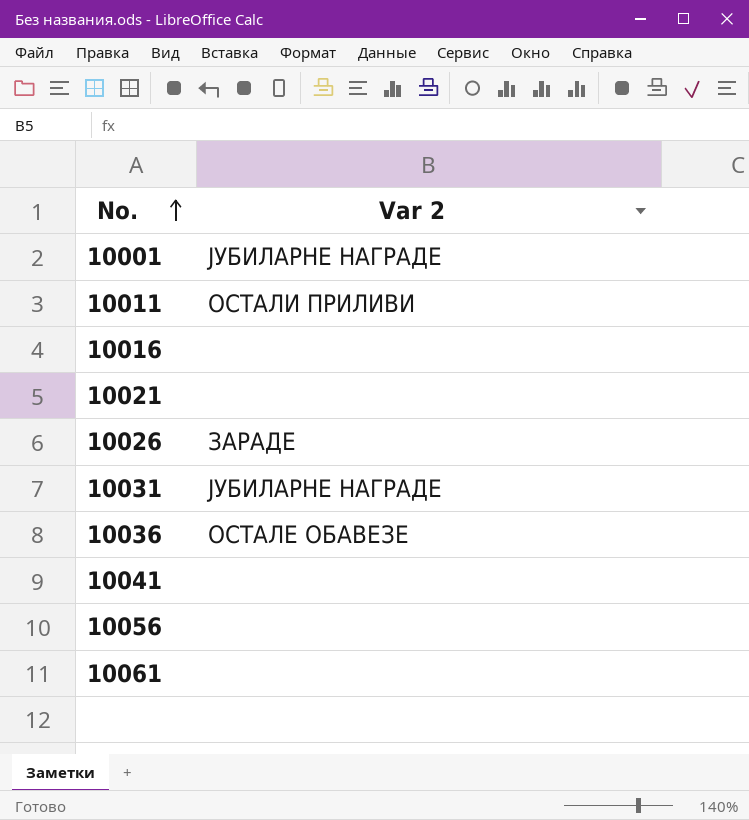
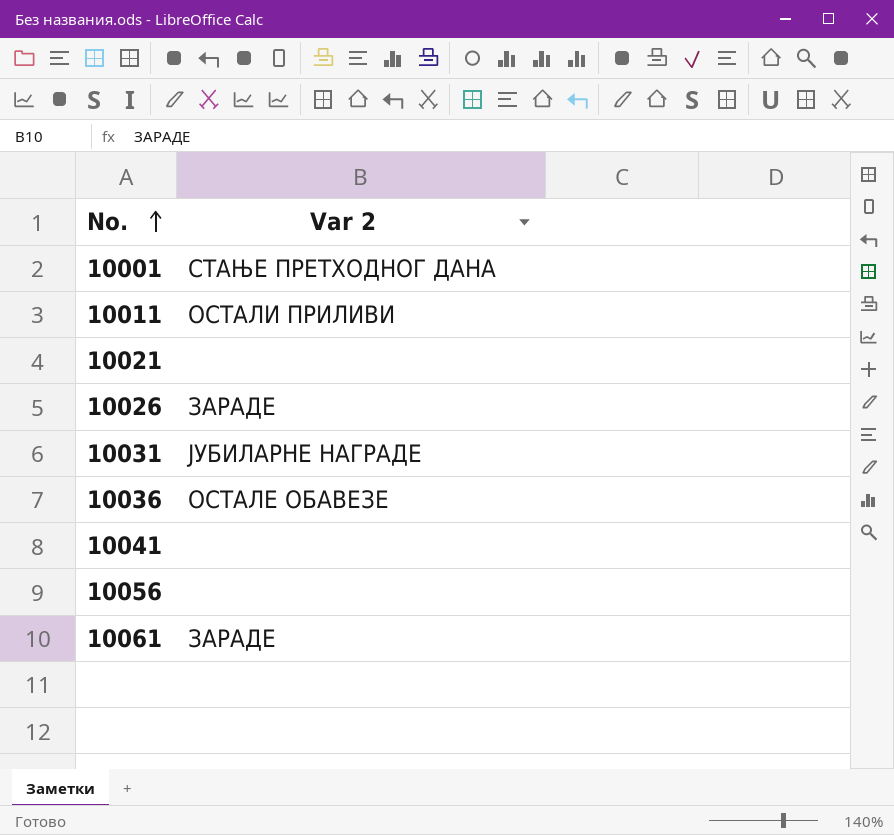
row 10016: none -> none
10001 | Var 2: ЈУБИЛАРНЕ НАГРАДЕ -> СТАЊЕ ПРЕТХОДНОГ ДАНА
10061 | Var 2: none -> ЗАРАДЕ

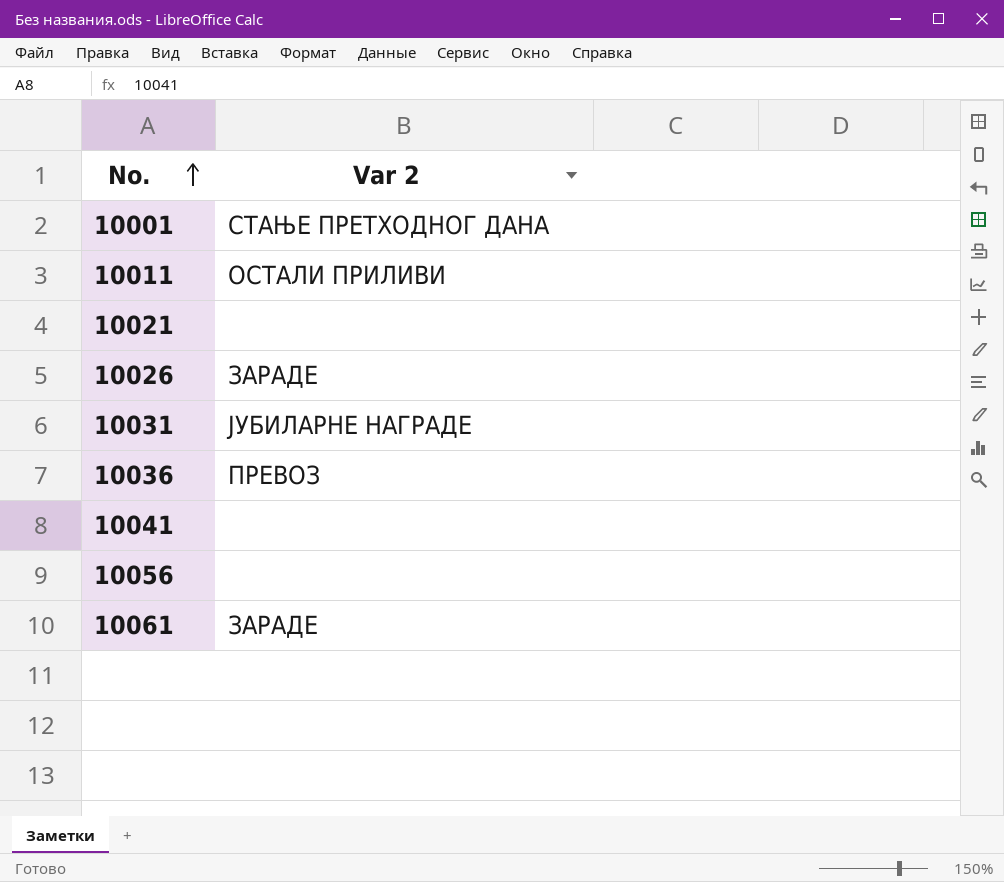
10036 | Var 2: ОСТАЛЕ ОБАВЕЗЕ -> ПРЕВОЗ

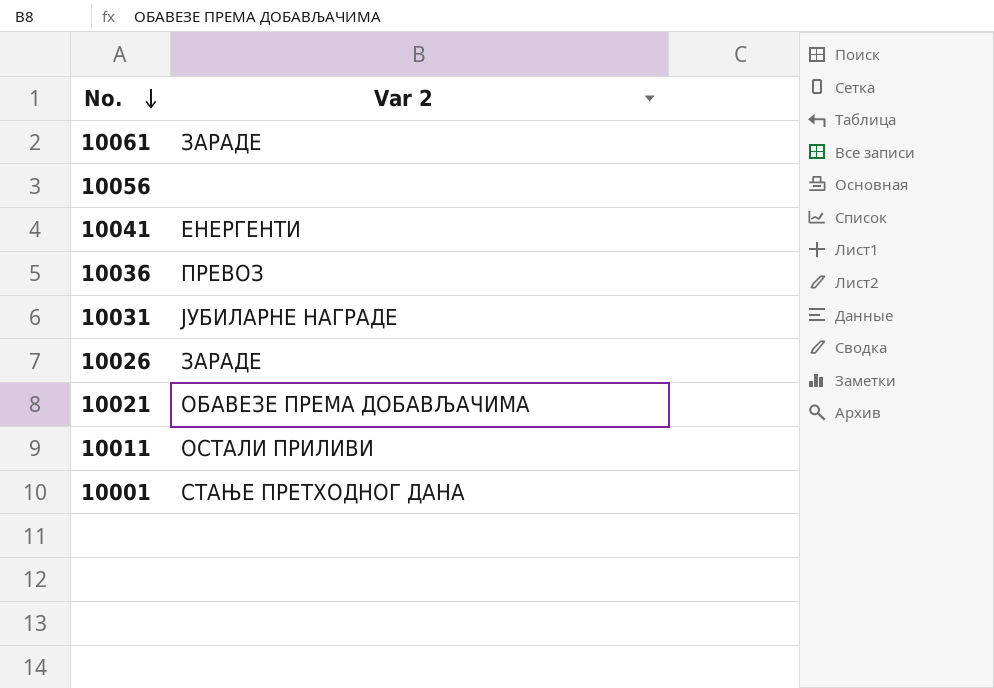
row order: No. ascending -> No. descending
10041 | Var 2: none -> ЕНЕРГЕНТИ
10021 | Var 2: none -> ОБАВЕЗЕ ПРЕМА ДОБАВЉАЧИМА

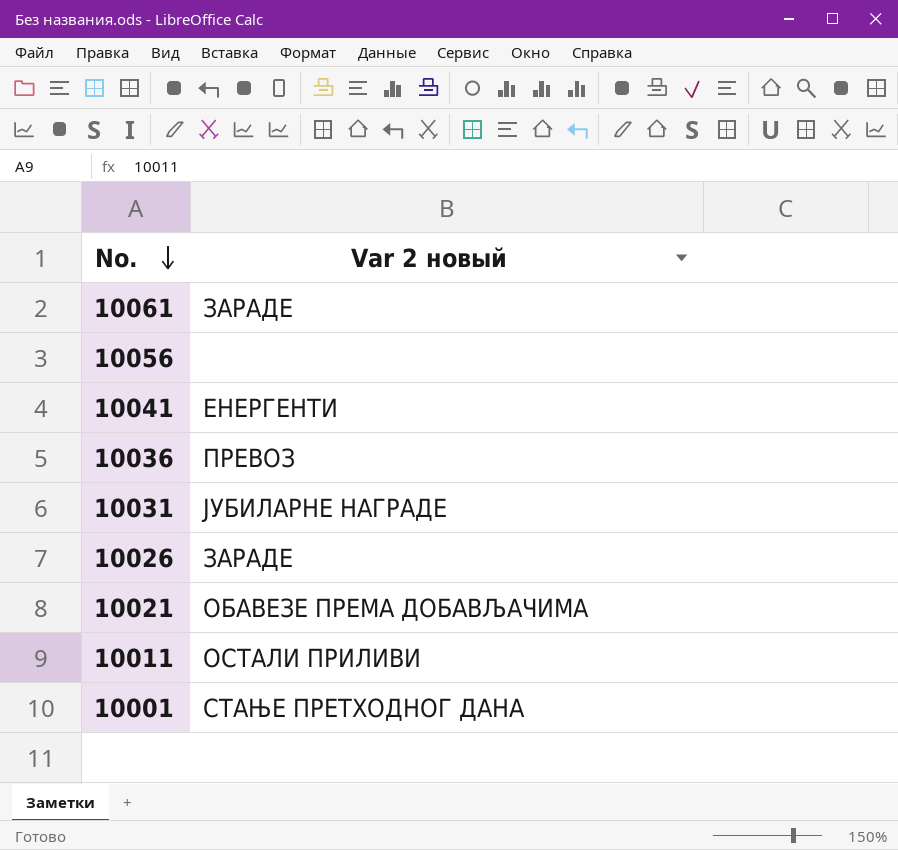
column name: Var 2 -> Var 2 новый

